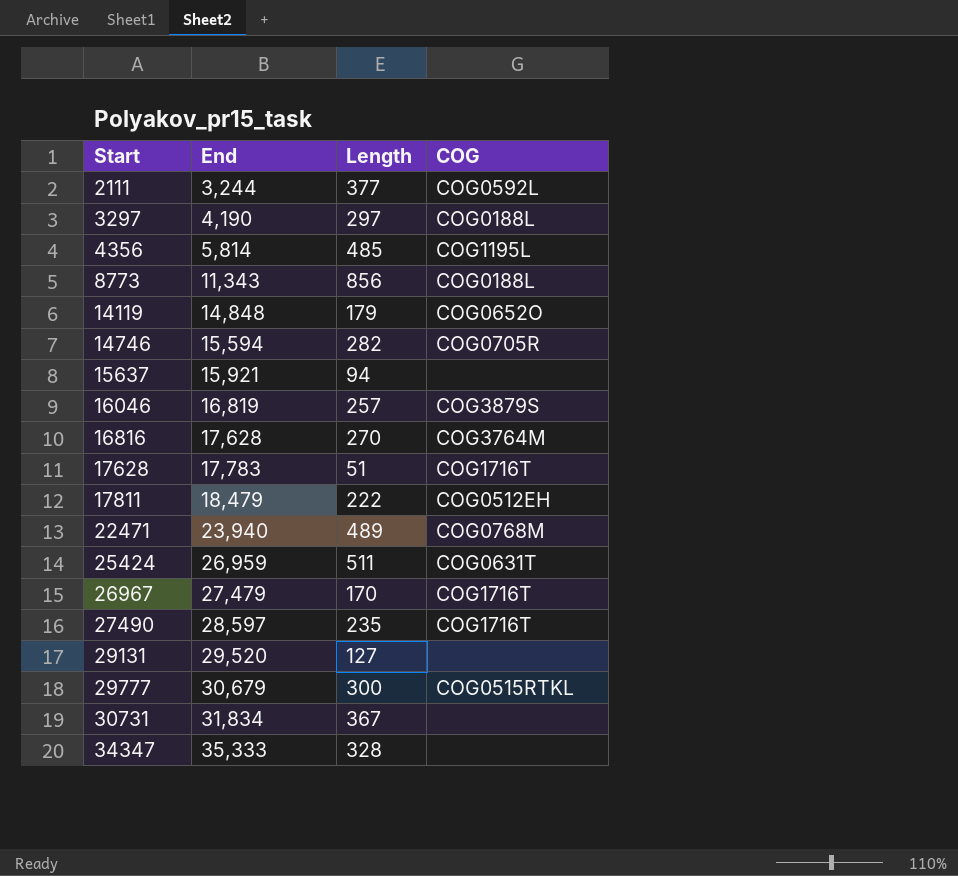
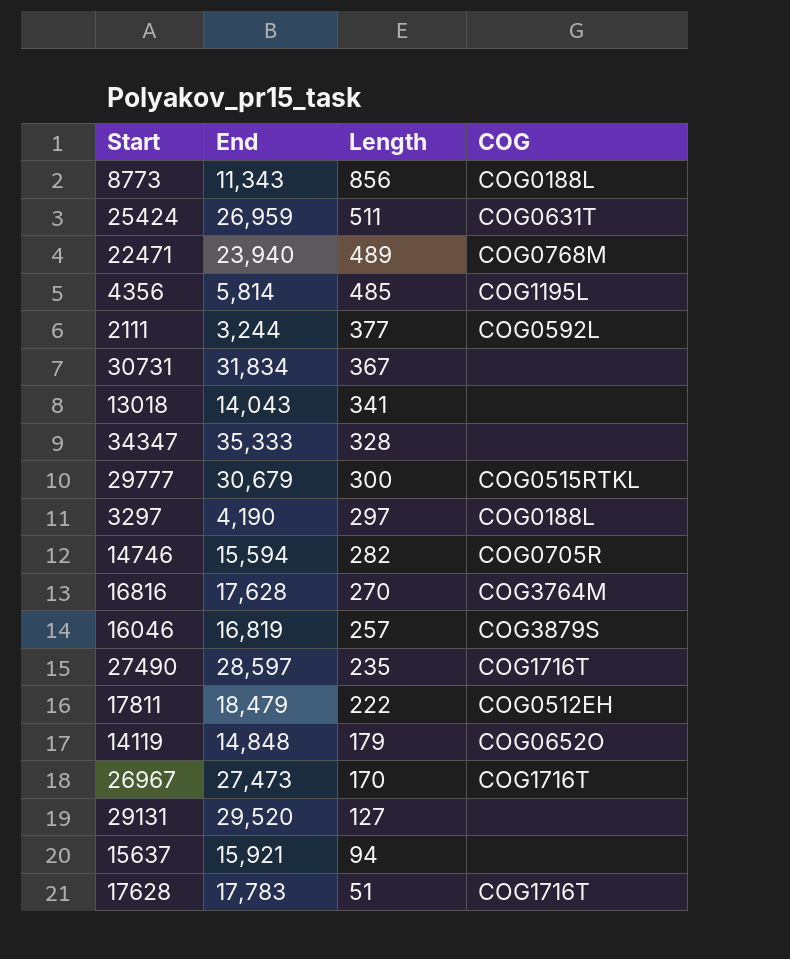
row order: Start ascending -> Length descending
row 13018: none -> 14,043 | 341 | none
26967 | End: 27,479 -> 27,473

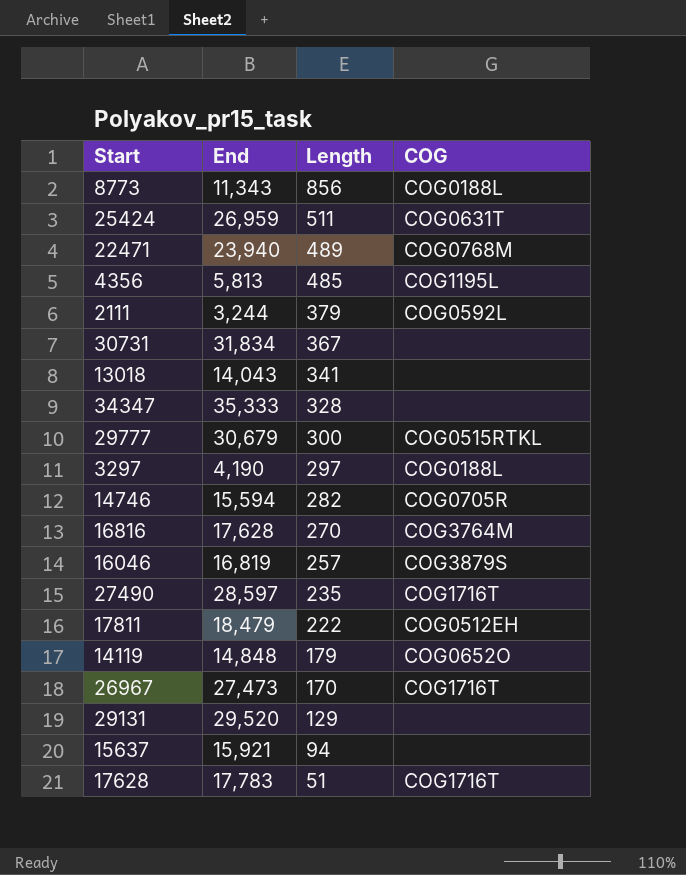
4356 | End: 5,814 -> 5,813
2111 | Length: 377 -> 379
29131 | Length: 127 -> 129

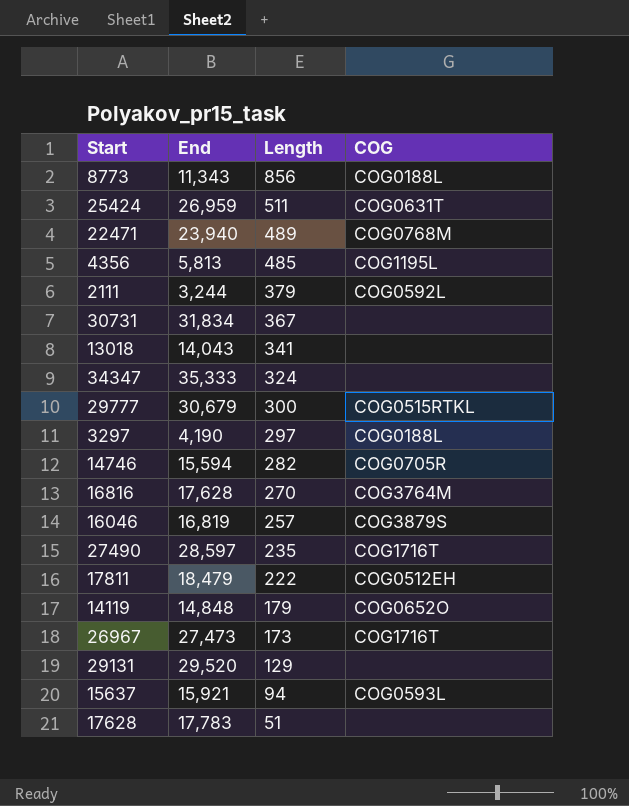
34347 | Length: 328 -> 324
26967 | Length: 170 -> 173
15637 | COG: none -> COG0593L
17628 | COG: COG1716T -> none

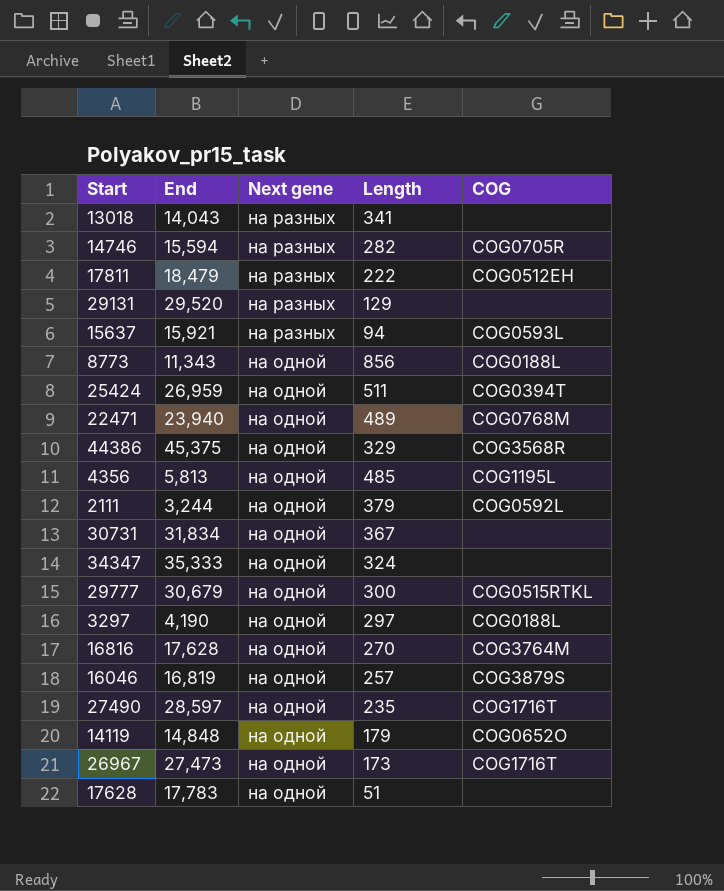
row order: Length descending -> Next gene descending
column Next gene | position: none -> 3
25424 | COG: COG0631T -> COG0394T
row 44386: none -> 45,375 | на одной | 329 | COG3568R

